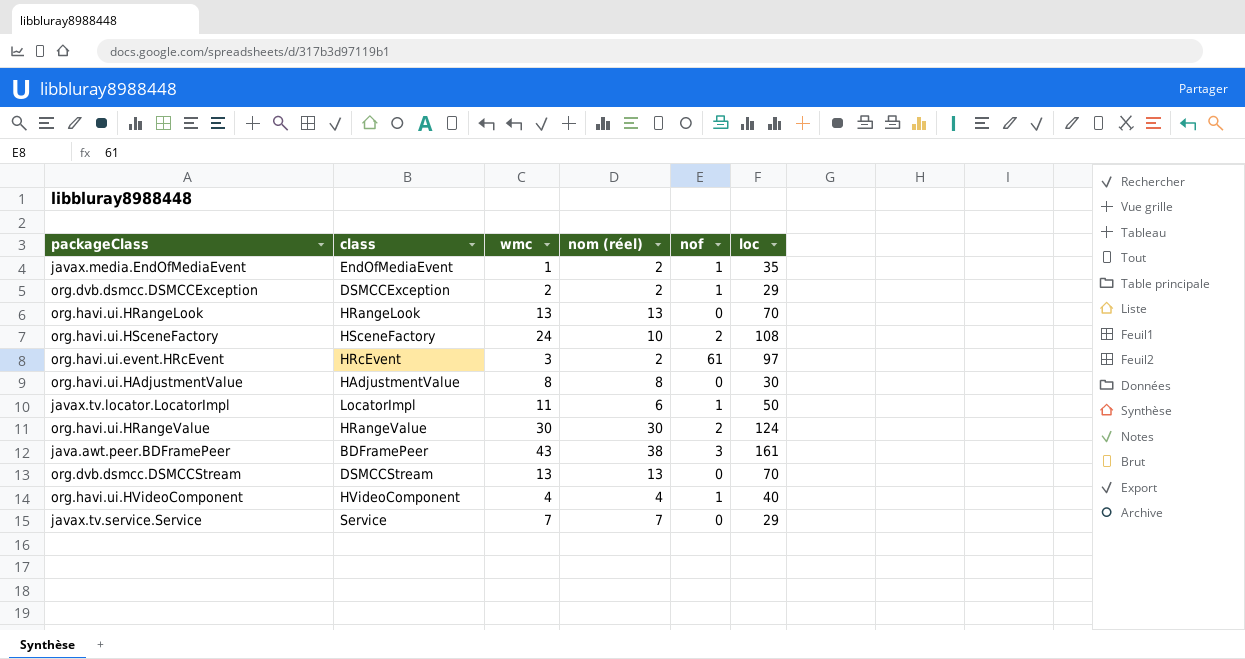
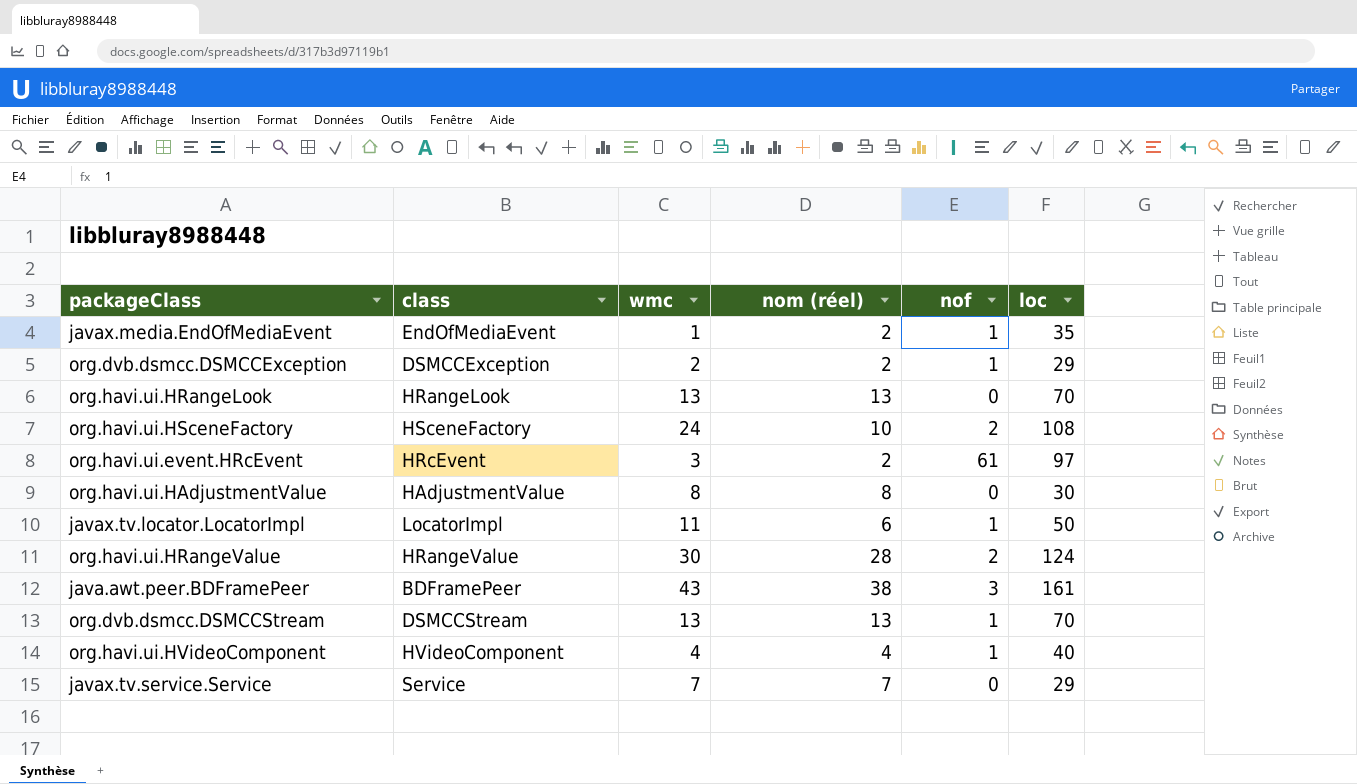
org.havi.ui.HRangeValue | nom (réel): 30 -> 28
org.dvb.dsmcc.DSMCCStream | nof: 0 -> 1

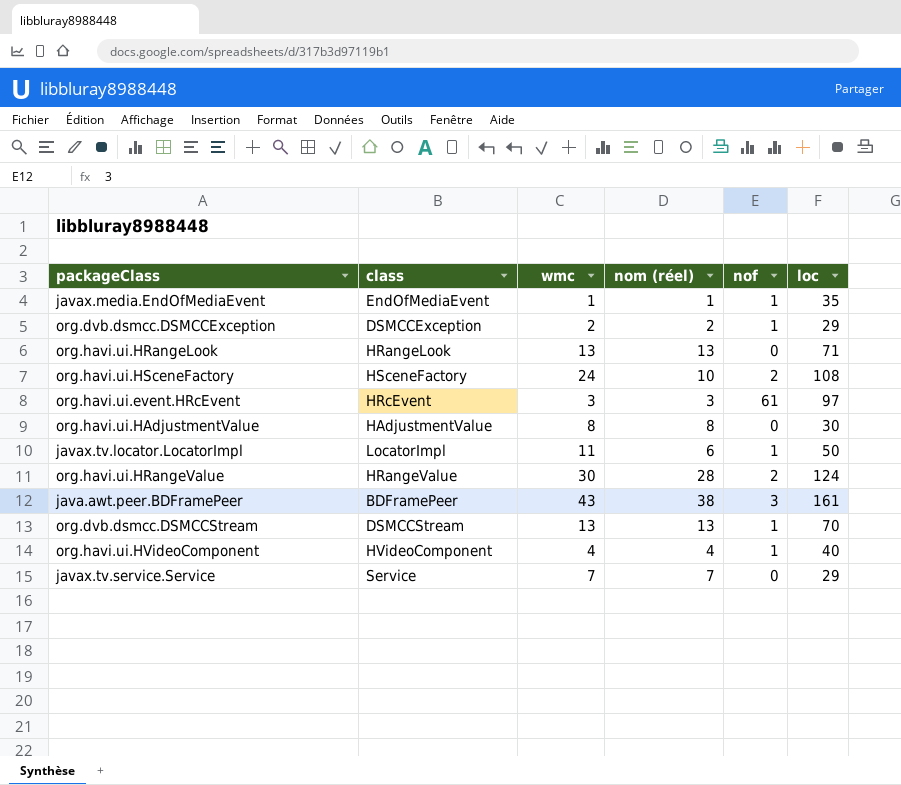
javax.media.EndOfMediaEvent | nom (réel): 2 -> 1
org.havi.ui.HRangeLook | loc: 70 -> 71
org.havi.ui.event.HRcEvent | nom (réel): 2 -> 3

